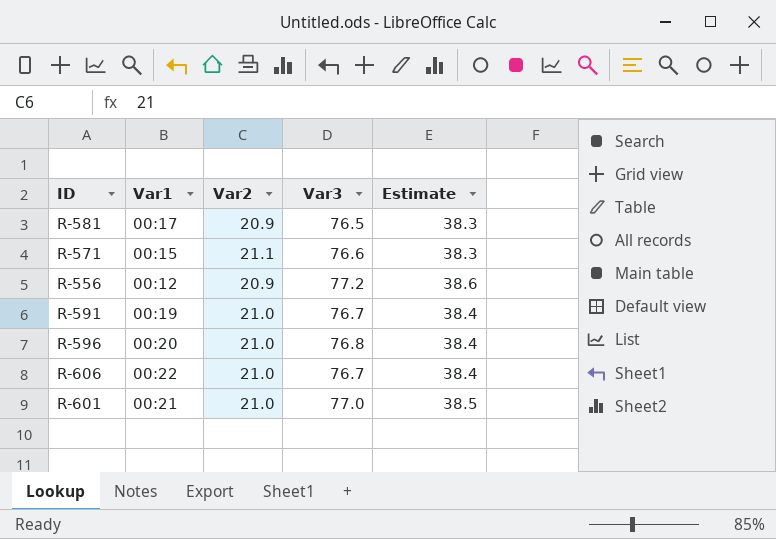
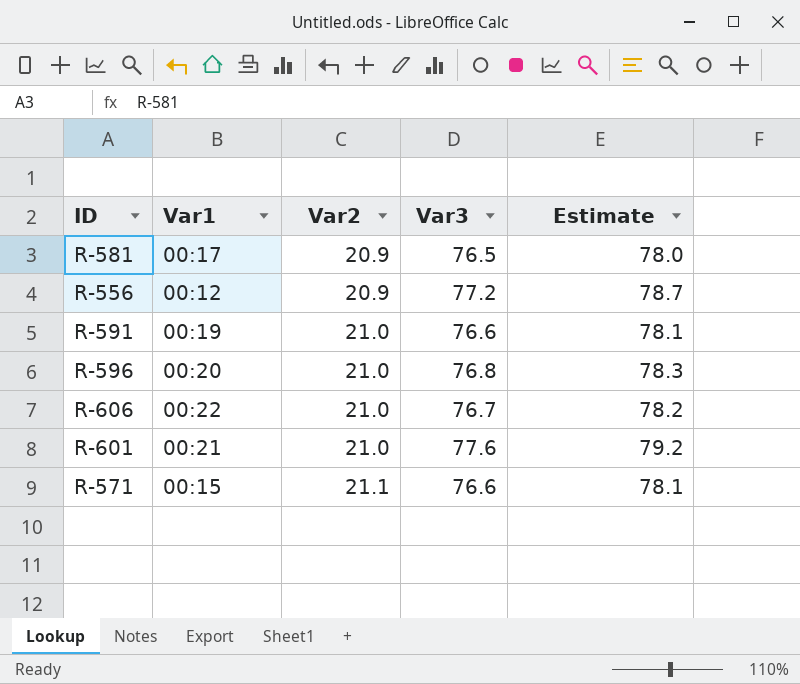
row order: none -> Var2 ascending
column Estimate | formula: [Var3] * 0.5 -> [Var3] * 1.02
R-591 | Var3: 76.7 -> 76.6
R-601 | Var3: 77.0 -> 77.6

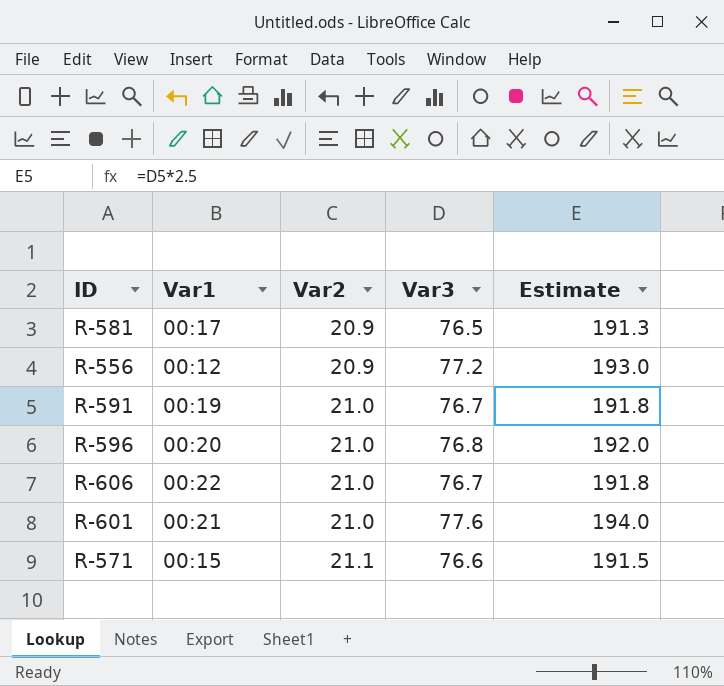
column Estimate | formula: [Var3] * 1.02 -> [Var3] * 2.5
R-591 | Var3: 76.6 -> 76.7

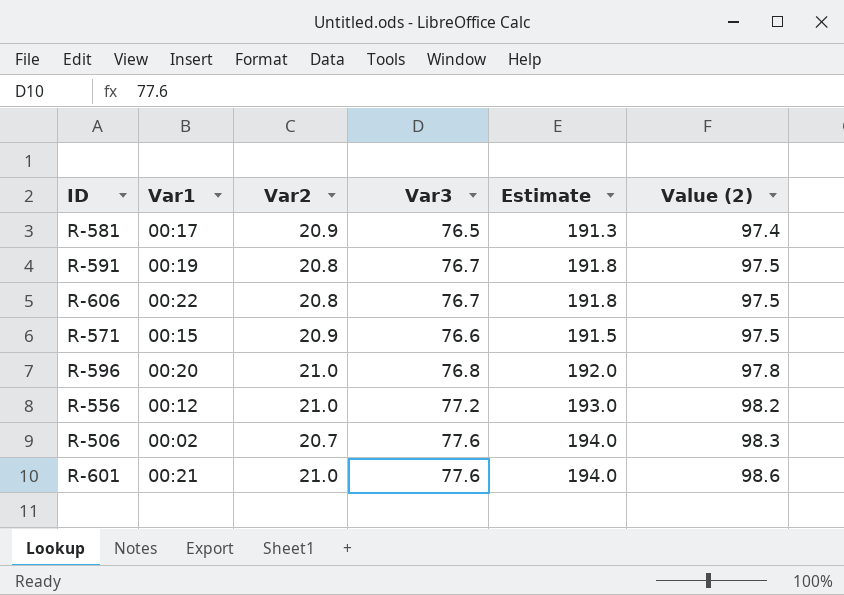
row order: Var2 ascending -> Value (2) ascending
column Value (2) | formula: none -> [Var2] + [Var3]
R-591 | Var2: 21.0 -> 20.8
R-606 | Var2: 21.0 -> 20.8
R-571 | Var2: 21.1 -> 20.9
R-556 | Var2: 20.9 -> 21.0
row R-506: none -> 00:02 | 20.7 | 77.6 | 194.0 | 98.3

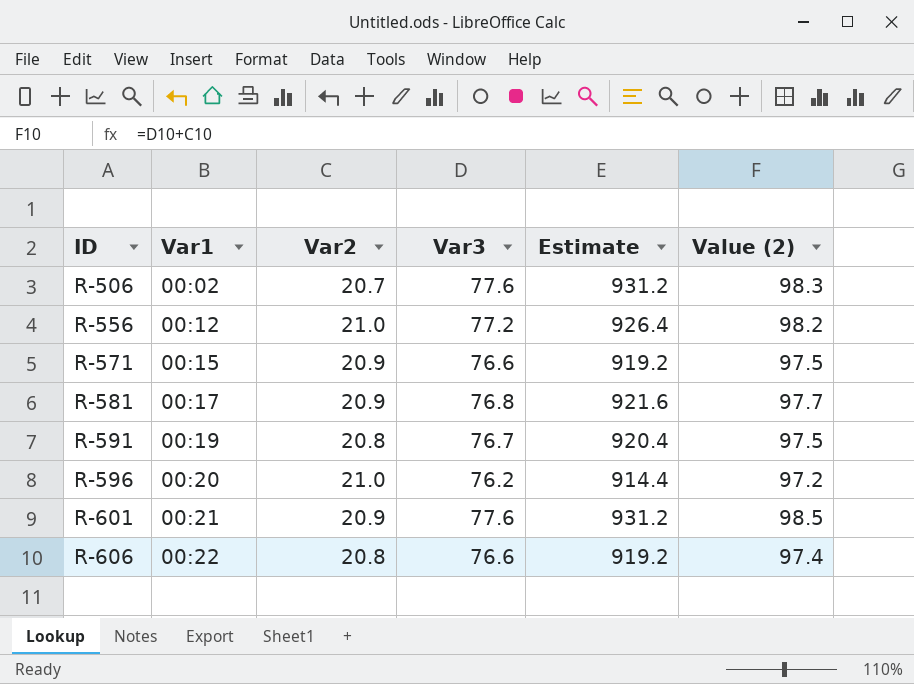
row order: Value (2) ascending -> ID ascending
column Estimate | formula: [Var3] * 2.5 -> [Var3] * 12
R-581 | Var3: 76.5 -> 76.8
R-581 | Value (2): 97.4 -> 97.7
R-596 | Var3: 76.8 -> 76.2
R-596 | Value (2): 97.8 -> 97.2
R-601 | Var2: 21.0 -> 20.9
R-601 | Value (2): 98.6 -> 98.5
R-606 | Var3: 76.7 -> 76.6
R-606 | Value (2): 97.5 -> 97.4

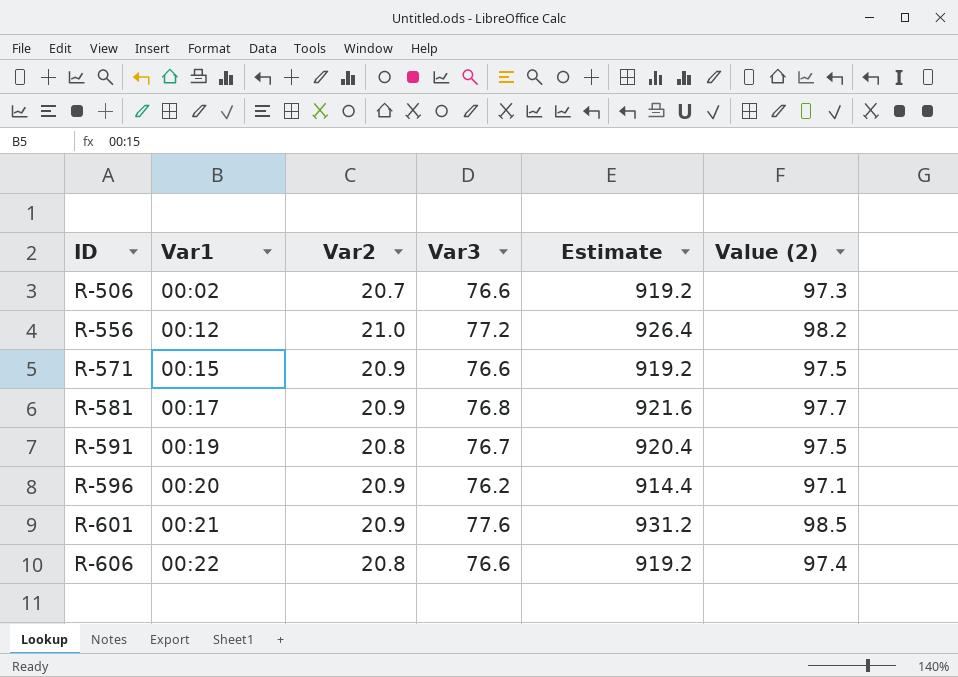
R-506 | Var3: 77.6 -> 76.6
R-506 | Estimate: 931.2 -> 919.2
R-506 | Value (2): 98.3 -> 97.3
R-596 | Var2: 21.0 -> 20.9
R-596 | Value (2): 97.2 -> 97.1

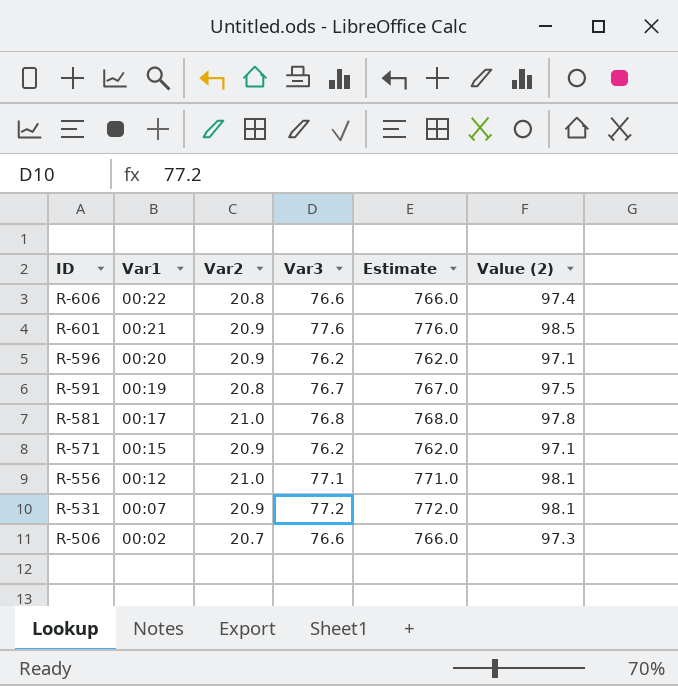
row order: ID ascending -> ID descending
column Estimate | formula: [Var3] * 12 -> [Var3] * 10
R-581 | Var2: 20.9 -> 21.0
R-581 | Value (2): 97.7 -> 97.8
R-571 | Var3: 76.6 -> 76.2
R-571 | Value (2): 97.5 -> 97.1
R-556 | Var3: 77.2 -> 77.1
R-556 | Value (2): 98.2 -> 98.1
row R-531: none -> 00:07 | 20.9 | 77.2 | 772.0 | 98.1

